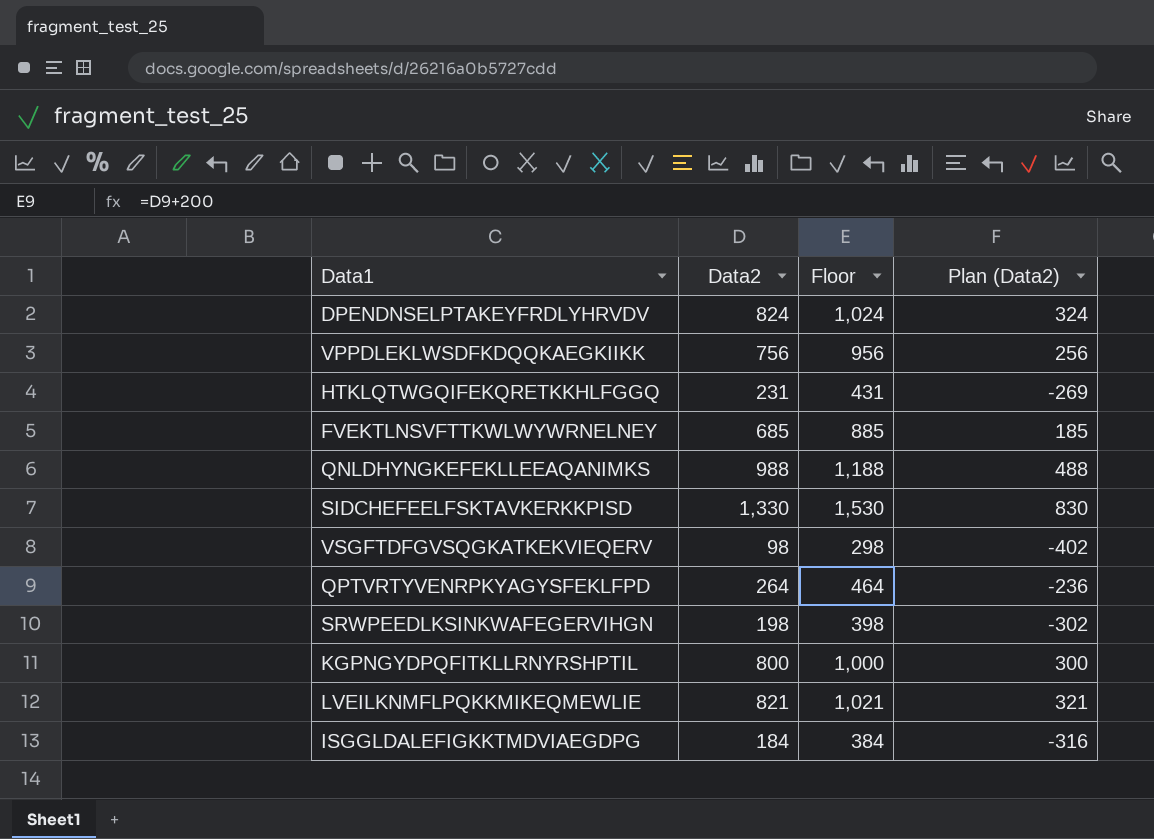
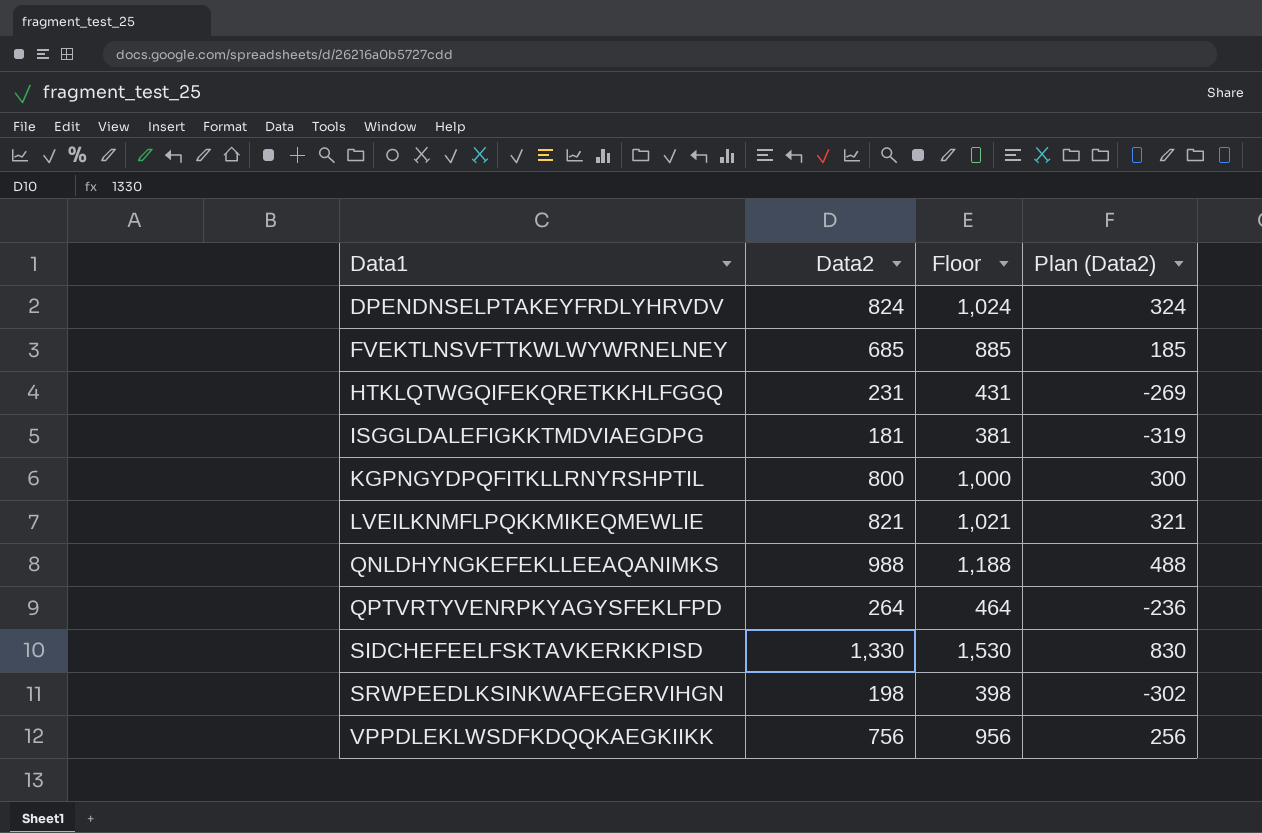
row order: none -> Data1 ascending
row VSGFTDFGVSQGKATKEKVIEQERV: 98 | 298 | -402 -> none
ISGGLDALEFIGKKTMDVIAEGDPG | Data2: 184 -> 181
ISGGLDALEFIGKKTMDVIAEGDPG | Floor: 384 -> 381
ISGGLDALEFIGKKTMDVIAEGDPG | Plan (Data2): -316 -> -319

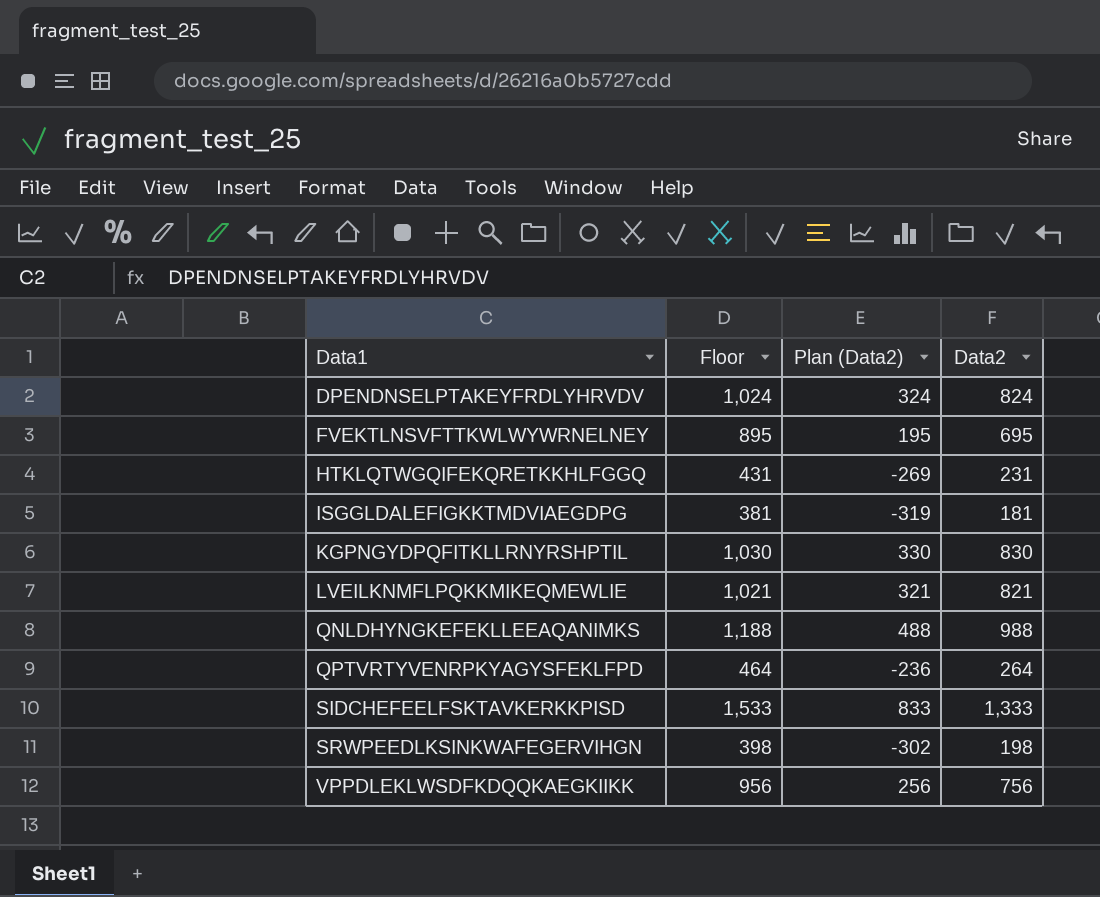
column Data2 | position: 2 -> 4
FVEKTLNSVFTTKWLWYWRNELNEY | Floor: 885 -> 895
FVEKTLNSVFTTKWLWYWRNELNEY | Plan (Data2): 185 -> 195
FVEKTLNSVFTTKWLWYWRNELNEY | Data2: 685 -> 695
KGPNGYDPQFITKLLRNYRSHPTIL | Floor: 1,000 -> 1,030
KGPNGYDPQFITKLLRNYRSHPTIL | Plan (Data2): 300 -> 330
KGPNGYDPQFITKLLRNYRSHPTIL | Data2: 800 -> 830
SIDCHEFEELFSKTAVKERKKPISD | Floor: 1,530 -> 1,533
SIDCHEFEELFSKTAVKERKKPISD | Plan (Data2): 830 -> 833
SIDCHEFEELFSKTAVKERKKPISD | Data2: 1,330 -> 1,333

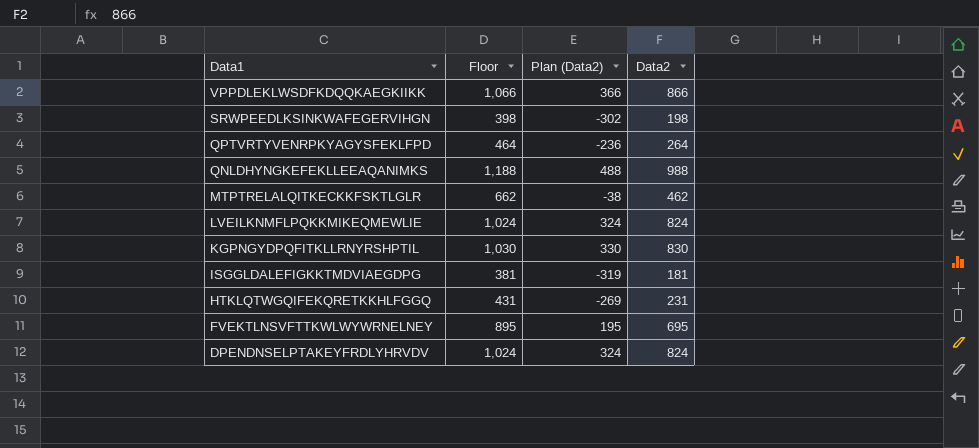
row order: Data1 ascending -> Data1 descending
row SIDCHEFEELFSKTAVKERKKPISD: 1,533 | 833 | 1,333 -> none
VPPDLEKLWSDFKDQQKAEGKIIKK | Floor: 956 -> 1,066
VPPDLEKLWSDFKDQQKAEGKIIKK | Plan (Data2): 256 -> 366
VPPDLEKLWSDFKDQQKAEGKIIKK | Data2: 756 -> 866
row MTPTRELALQITKECKKFSKTLGLR: none -> 662 | -38 | 462
LVEILKNMFLPQKKMIKEQMEWLIE | Floor: 1,021 -> 1,024
LVEILKNMFLPQKKMIKEQMEWLIE | Plan (Data2): 321 -> 324
LVEILKNMFLPQKKMIKEQMEWLIE | Data2: 821 -> 824

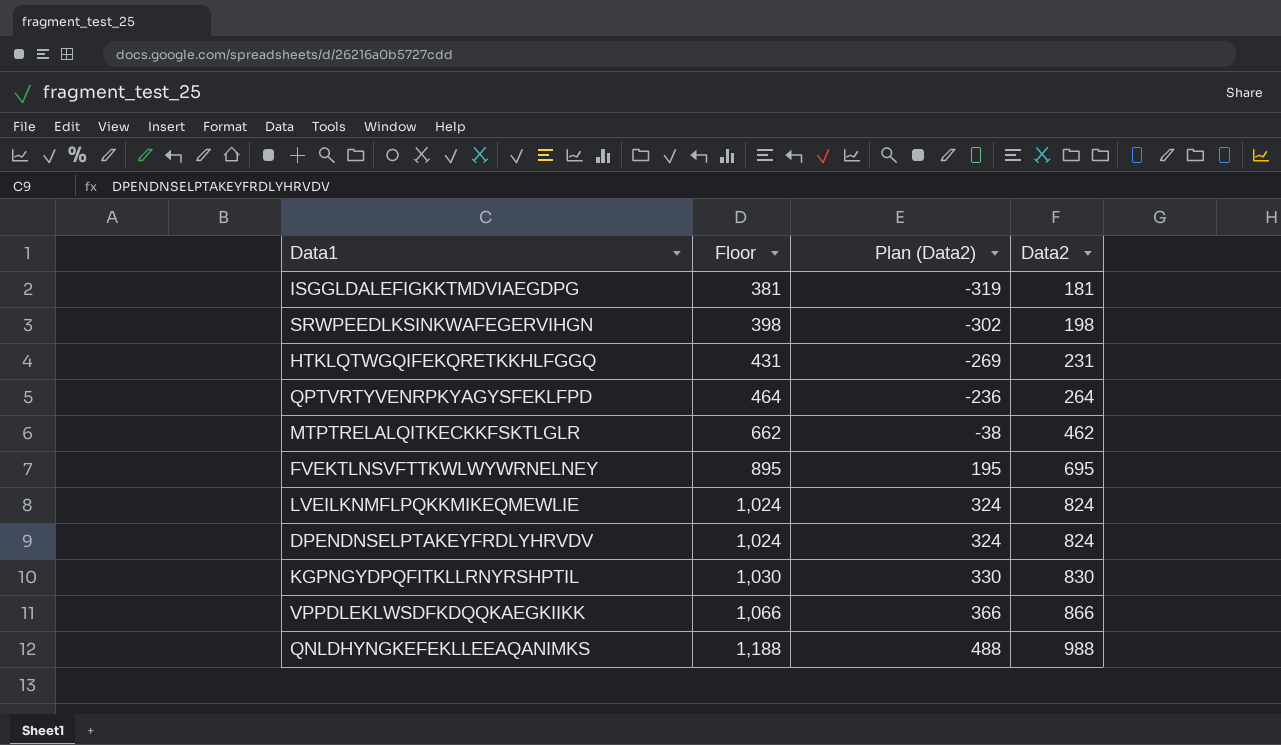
row order: Data1 descending -> Floor ascending

